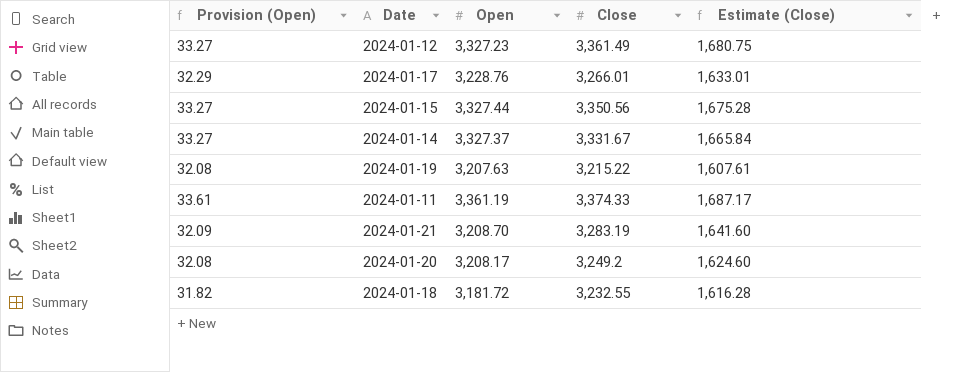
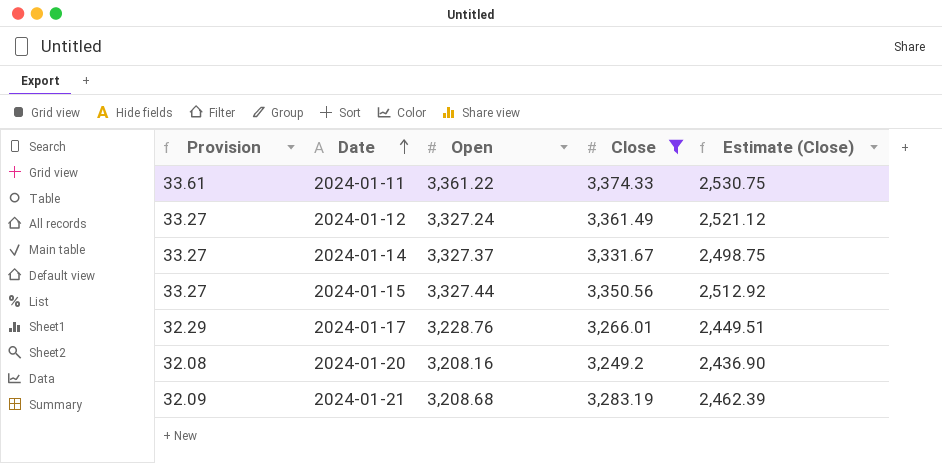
filter: none -> Close >= 3,249.2
row order: none -> Date ascending
column name: Provision (Open) -> Provision
column Estimate (Close) | formula: [Close] * 0.5 -> [Close] * 0.75
2024-01-11 | Open: 3,361.19 -> 3,361.22
2024-01-12 | Open: 3,327.23 -> 3,327.24
2024-01-20 | Open: 3,208.17 -> 3,208.16
2024-01-21 | Open: 3,208.70 -> 3,208.68

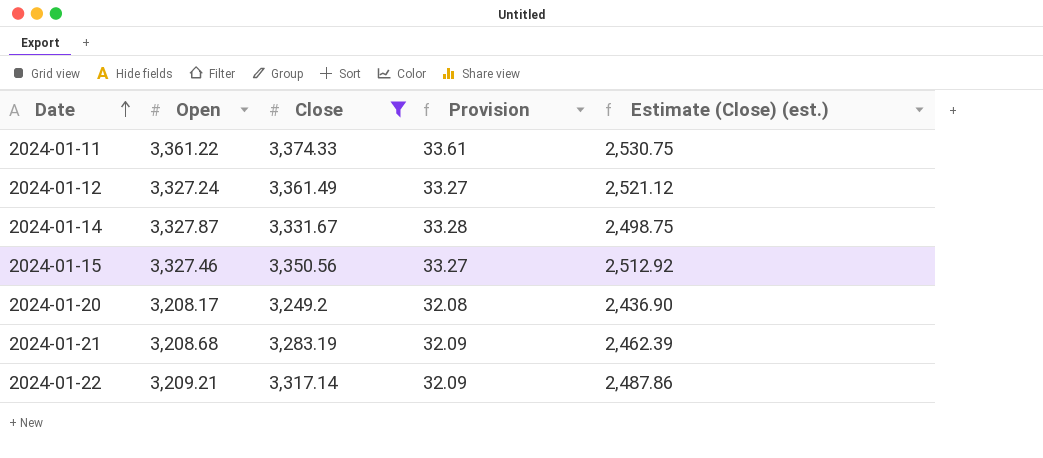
column Provision | position: 1 -> 4
column name: Estimate (Close) -> Estimate (Close) (est.)
row 2024-01-17: 32.29 | 3,228.76 | 3,266.01 | 2,449.51 -> none
2024-01-14 | Open: 3,327.37 -> 3,327.87
2024-01-14 | Provision: 33.27 -> 33.28
2024-01-15 | Open: 3,327.44 -> 3,327.46
2024-01-20 | Open: 3,208.16 -> 3,208.17
row 2024-01-22: none -> 3,209.21 | 3,317.14 | 32.09 | 2,487.86

